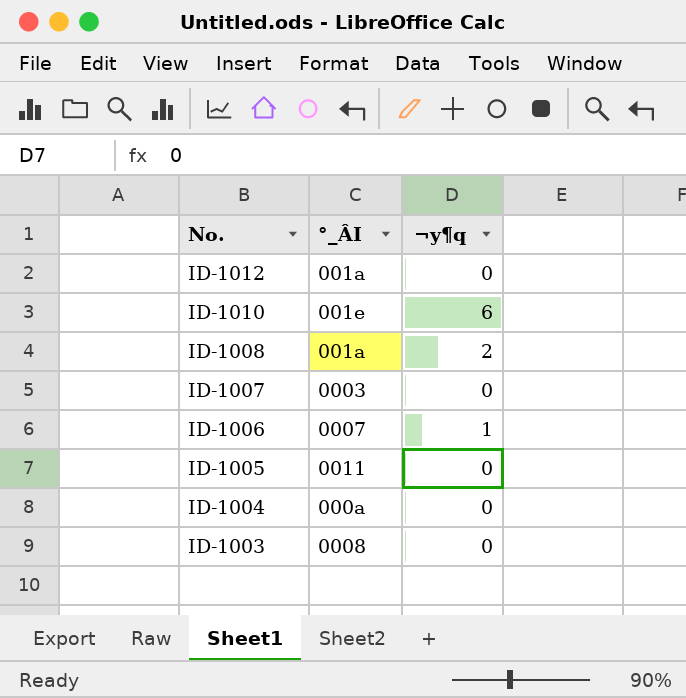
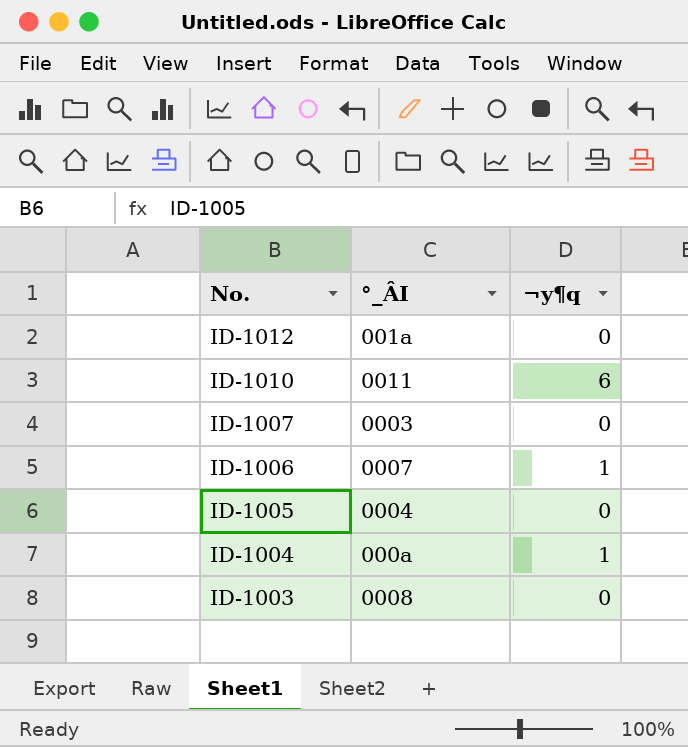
row ID-1008: 001a | 2 -> none
ID-1010 | °_ÂI: 001e -> 0011
ID-1005 | °_ÂI: 0011 -> 0004
ID-1004 | ¬y¶q: 0 -> 1

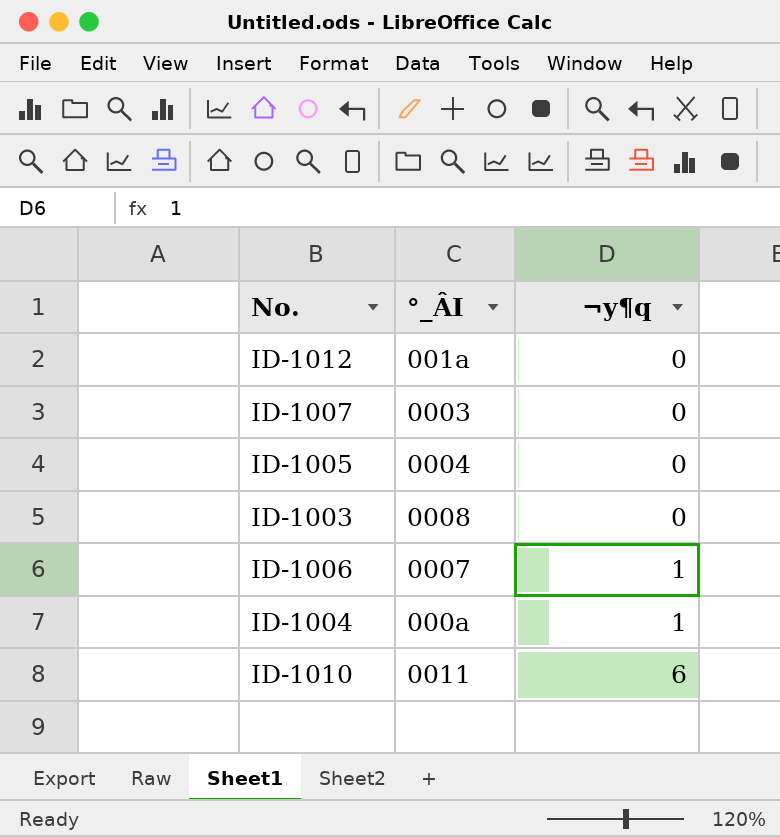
row order: No. descending -> ¬y¶q ascending

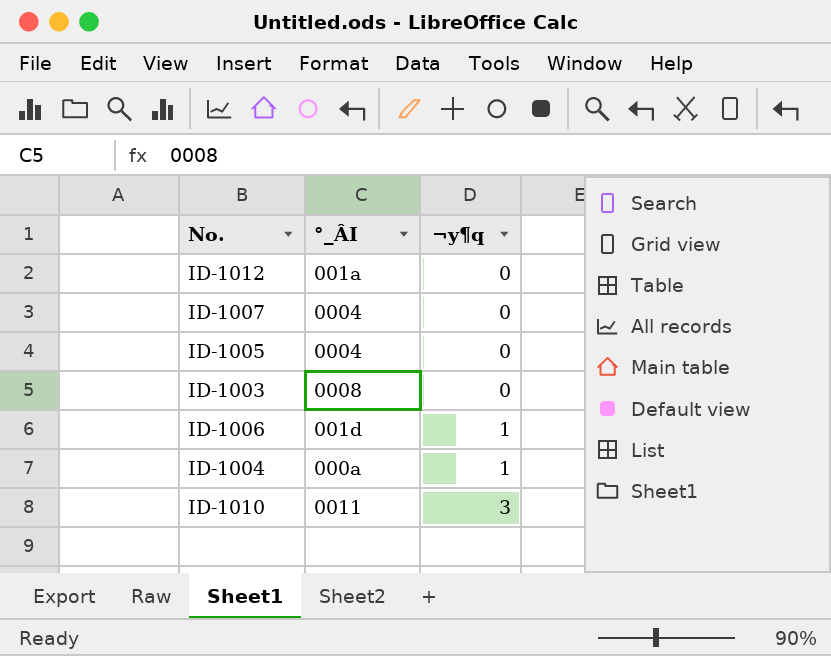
ID-1007 | °_ÂI: 0003 -> 0004
ID-1006 | °_ÂI: 0007 -> 001d
ID-1010 | ¬y¶q: 6 -> 3

